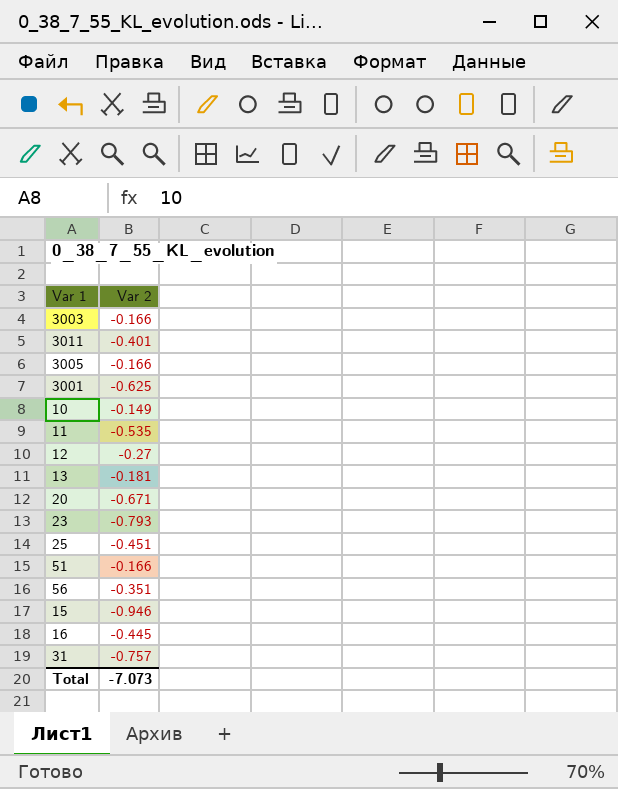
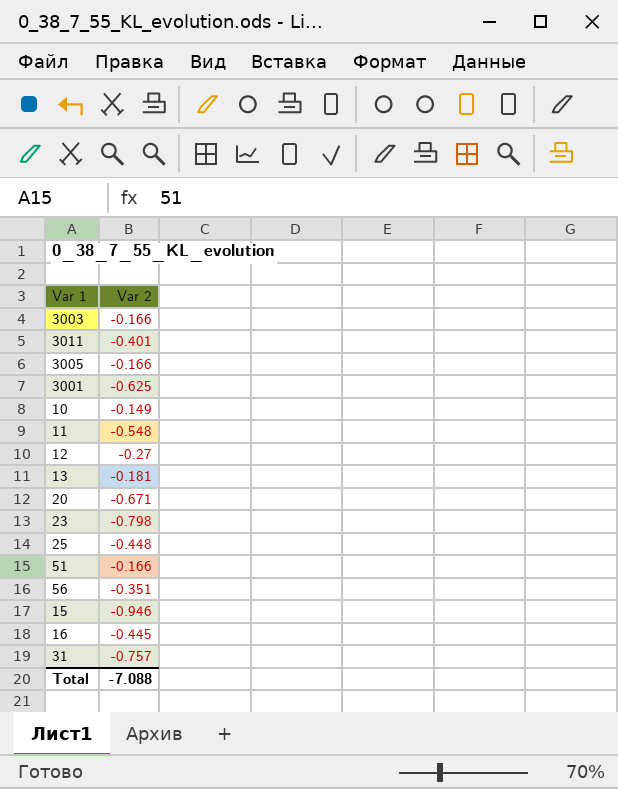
11 | Var 2: -0.535 -> -0.548
23 | Var 2: -0.793 -> -0.798
25 | Var 2: -0.451 -> -0.448
Total | Var 2: -7.073 -> -7.088

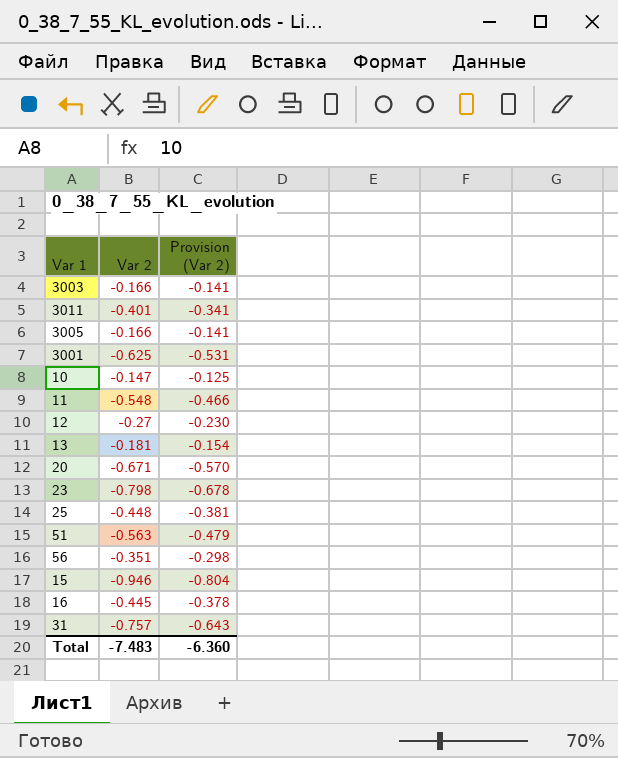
column Provision (Var 2) | formula: none -> [Var 2] * 0.85
10 | Var 2: -0.149 -> -0.147
51 | Var 2: -0.166 -> -0.563
Total | Var 2: -7.088 -> -7.483

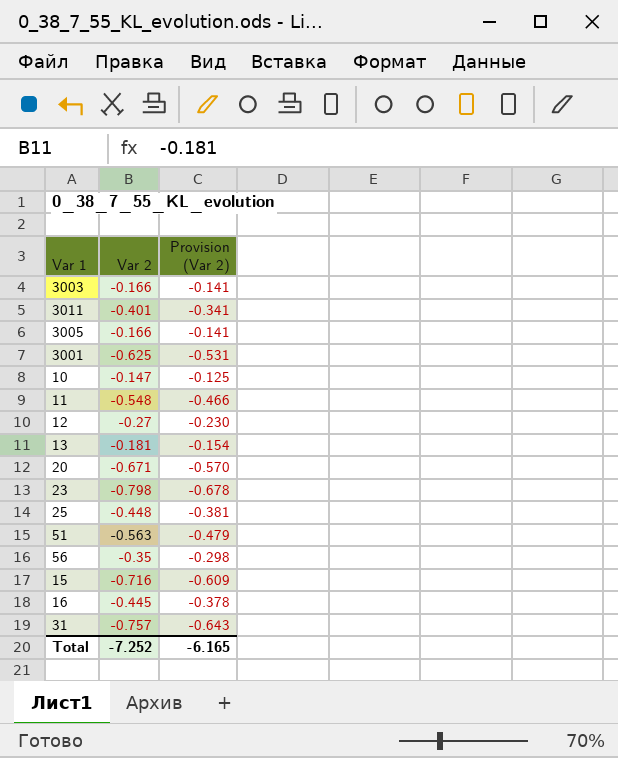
56 | Var 2: -0.351 -> -0.35
15 | Var 2: -0.946 -> -0.716
15 | Provision (Var 2): -0.804 -> -0.609
Total | Var 2: -7.483 -> -7.252
Total | Provision (Var 2): -6.360 -> -6.165

